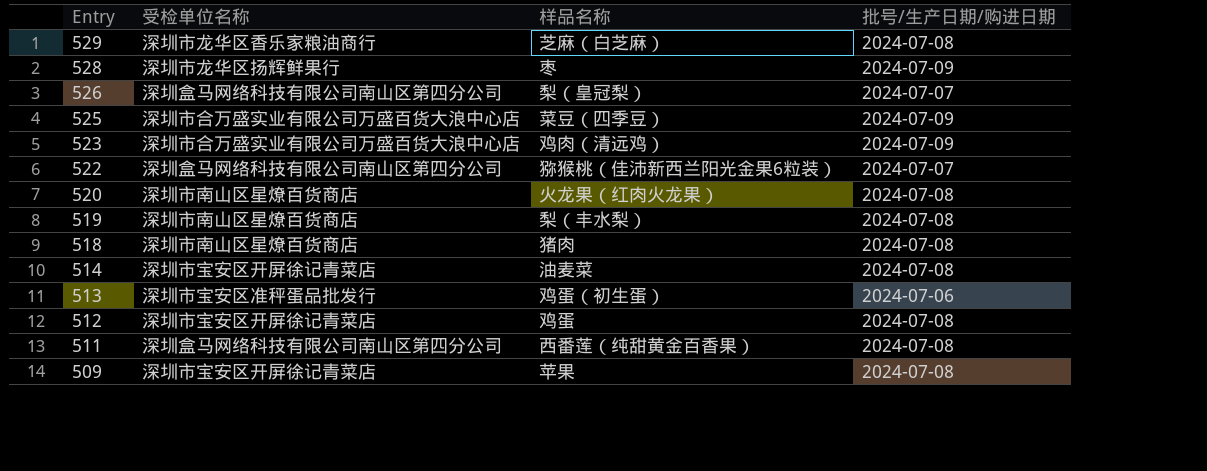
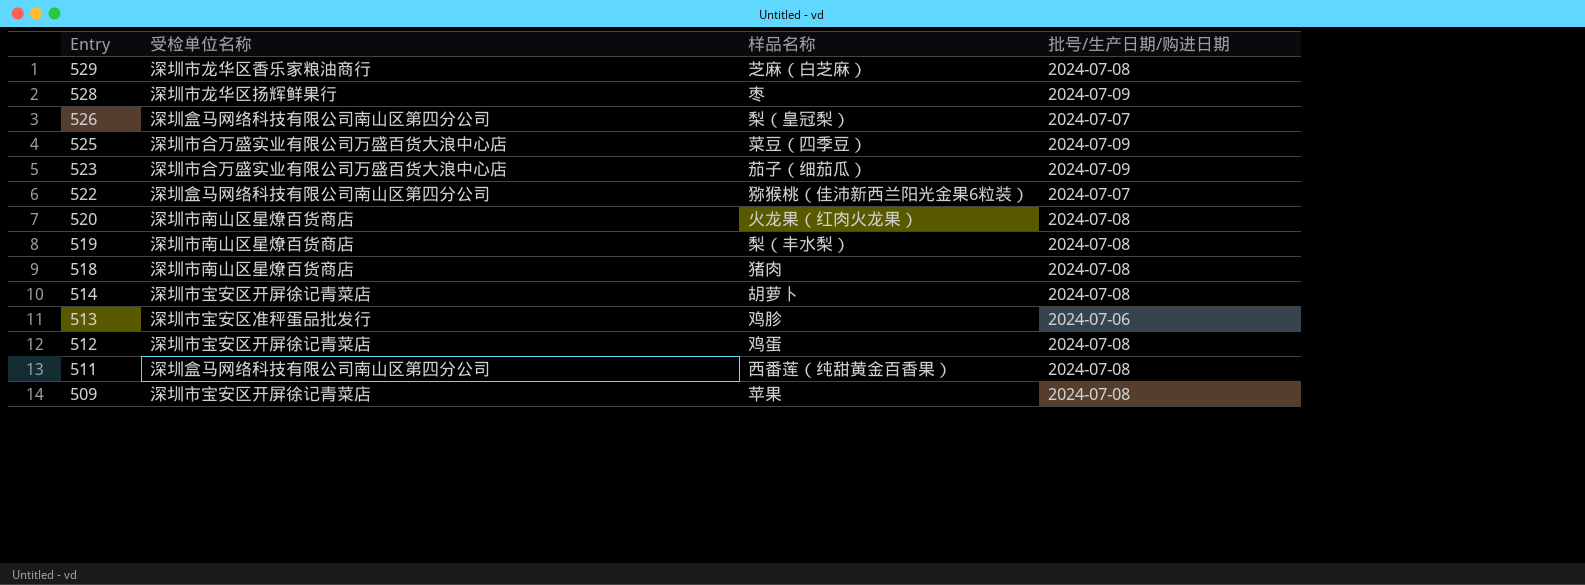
523 | 样品名称: 鸡肉（清远鸡） -> 茄子（细茄瓜）
514 | 样品名称: 油麦菜 -> 胡萝卜
513 | 样品名称: 鸡蛋（初生蛋） -> 鸡胗

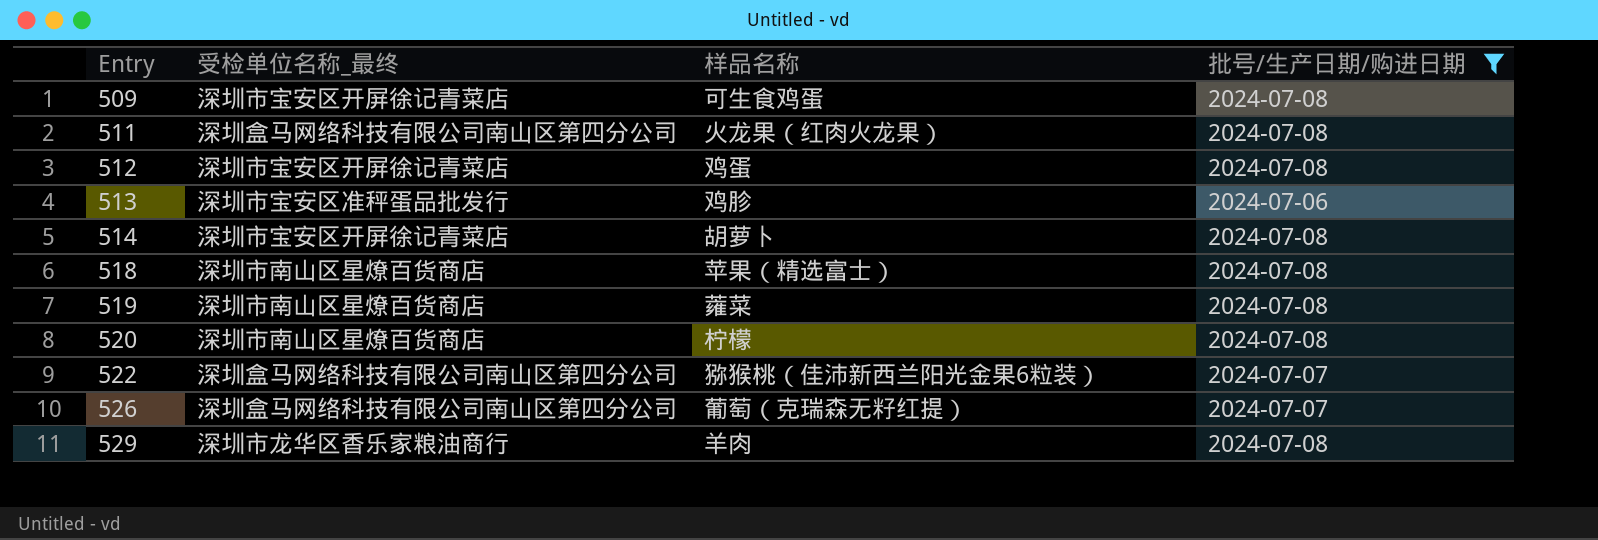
filter: none -> 批号/生产日期/购进日期 != 2024-07-09
row order: Entry descending -> Entry ascending
column name: 受检单位名称 -> 受检单位名称_最终
509 | 样品名称: 苹果 -> 可生食鸡蛋
511 | 样品名称: 西番莲（纯甜黄金百香果） -> 火龙果（红肉火龙果）
518 | 样品名称: 猪肉 -> 苹果（精选富士）
519 | 样品名称: 梨（丰水梨） -> 蕹菜
520 | 样品名称: 火龙果（红肉火龙果） -> 柠檬
526 | 样品名称: 梨（皇冠梨） -> 葡萄（克瑞森无籽红提）
529 | 样品名称: 芝麻（白芝麻） -> 羊肉

